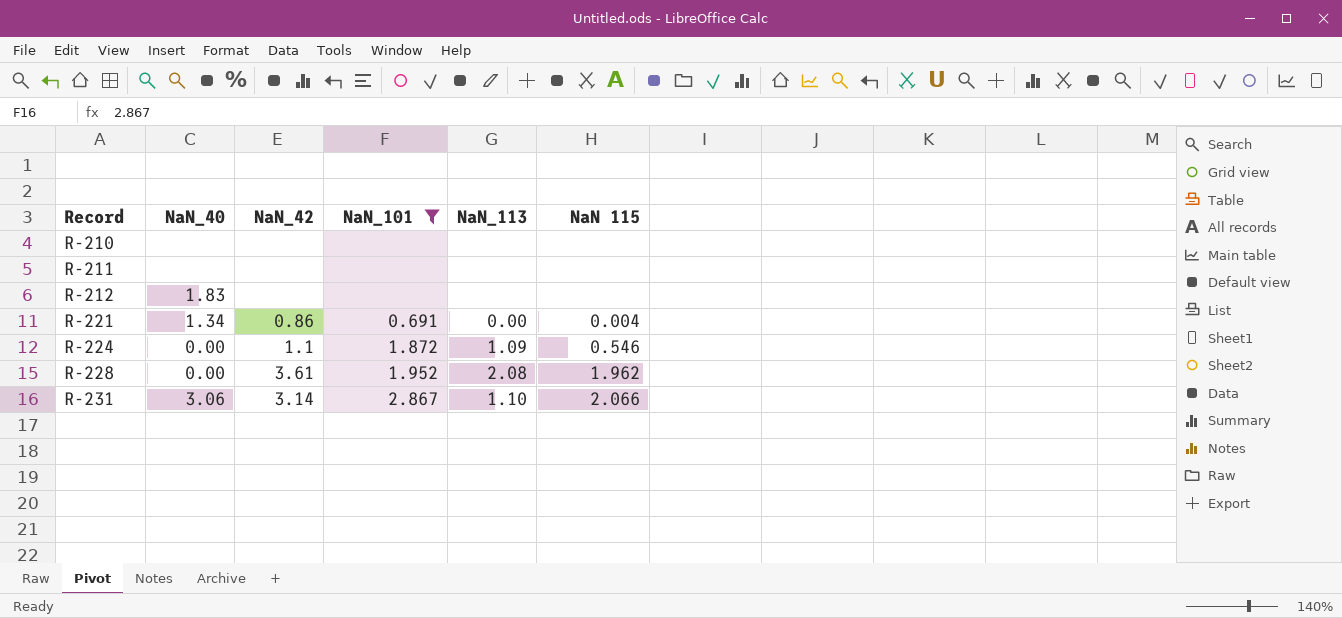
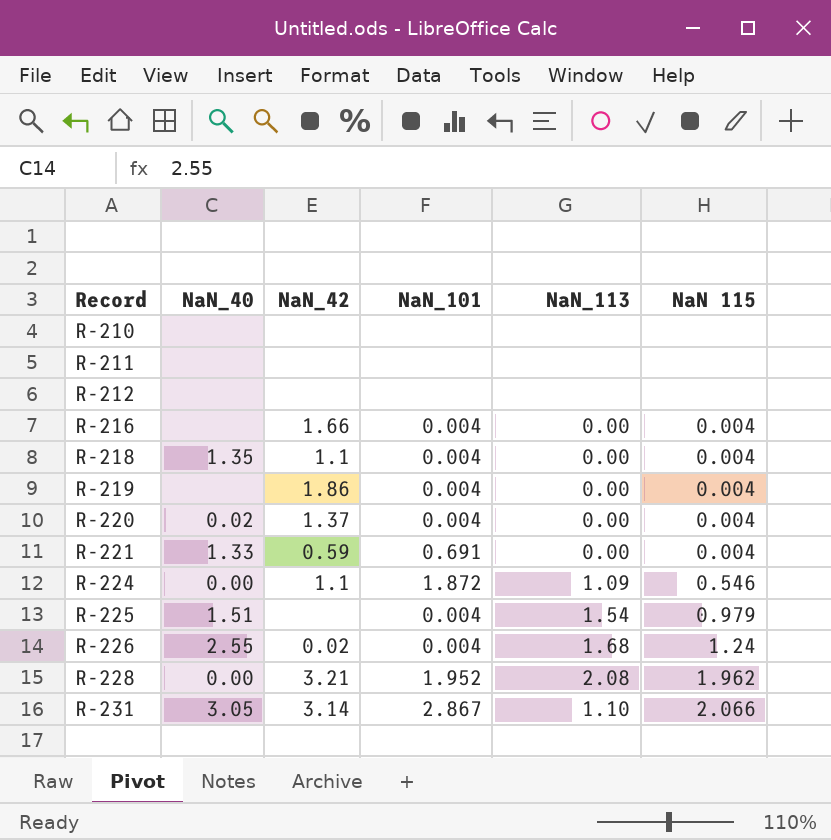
filter: NaN_101 != 0.004 -> none
R-212 | NaN_40: 1.83 -> none
R-221 | NaN_40: 1.34 -> 1.33
R-221 | NaN_42: 0.86 -> 0.59
R-228 | NaN_42: 3.61 -> 3.21
R-231 | NaN_40: 3.06 -> 3.05

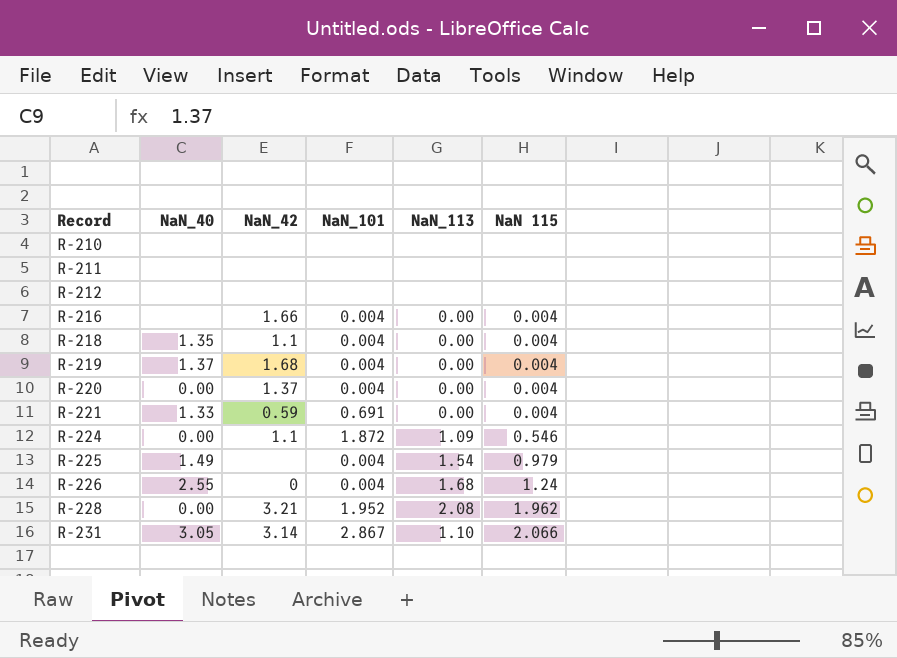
R-219 | NaN_40: none -> 1.37
R-219 | NaN_42: 1.86 -> 1.68
R-220 | NaN_40: 0.02 -> 0.00
R-225 | NaN_40: 1.51 -> 1.49
R-226 | NaN_42: 0.02 -> 0

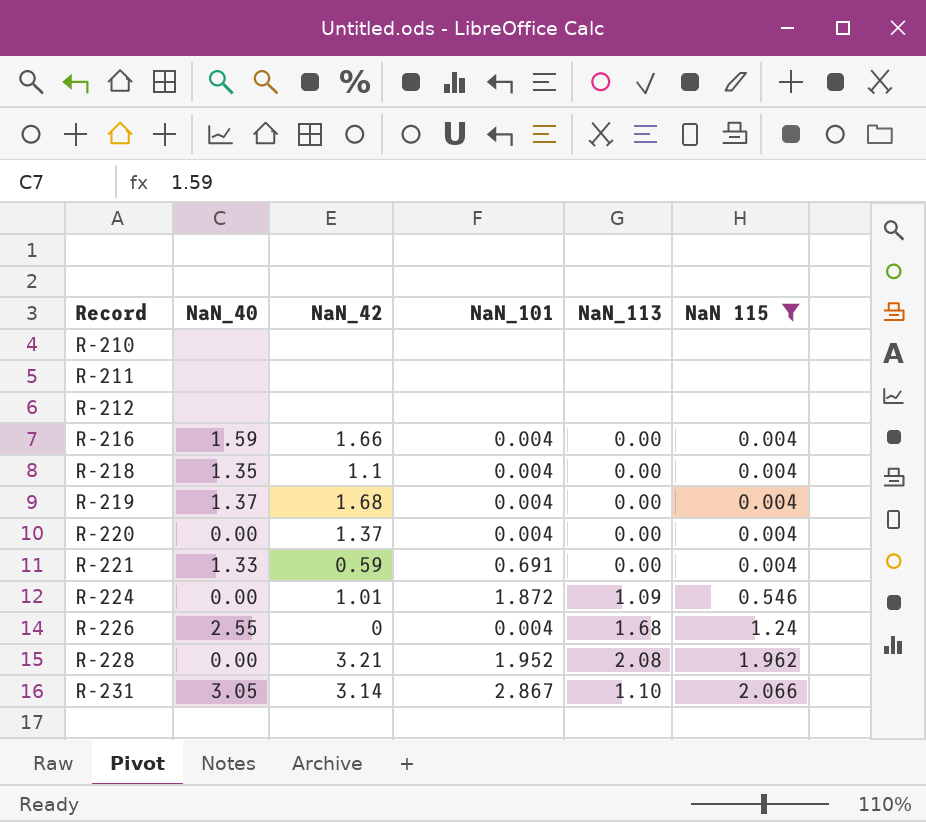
filter: none -> NaN 115 != 0.979
R-216 | NaN_40: none -> 1.59
R-224 | NaN_42: 1.1 -> 1.01

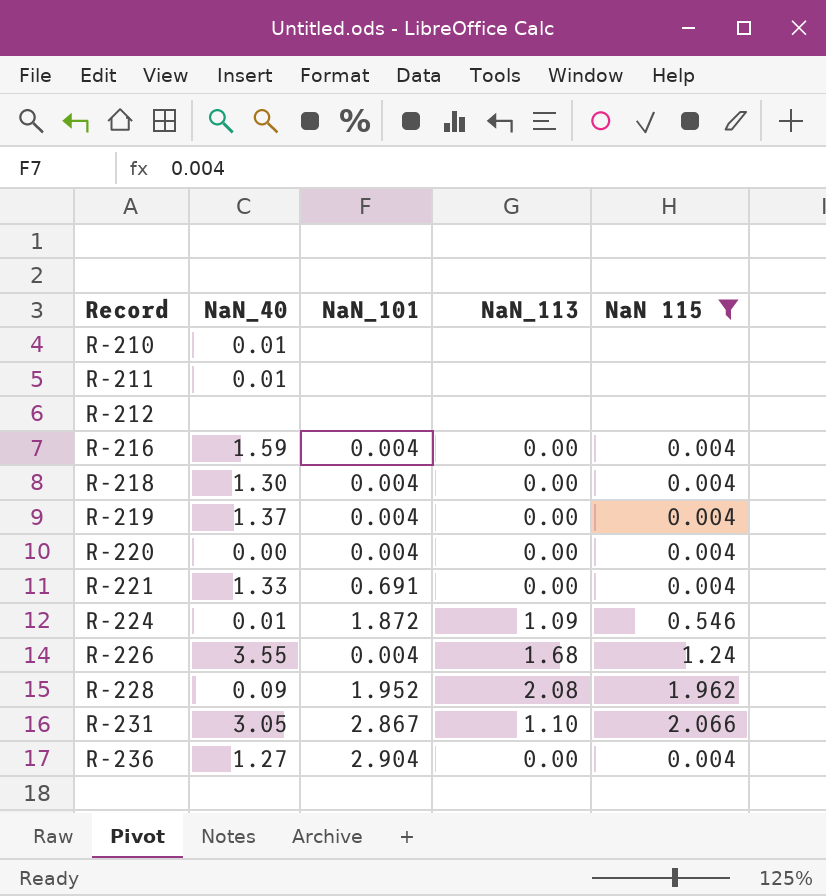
column NaN_42 | position: 3 -> none
R-210 | NaN_40: none -> 0.01
R-211 | NaN_40: none -> 0.01
R-218 | NaN_40: 1.35 -> 1.30
R-224 | NaN_40: 0.00 -> 0.01
R-226 | NaN_40: 2.55 -> 3.55
R-228 | NaN_40: 0.00 -> 0.09
row R-236: none -> 1.27 | 2.904 | 0.00 | 0.004

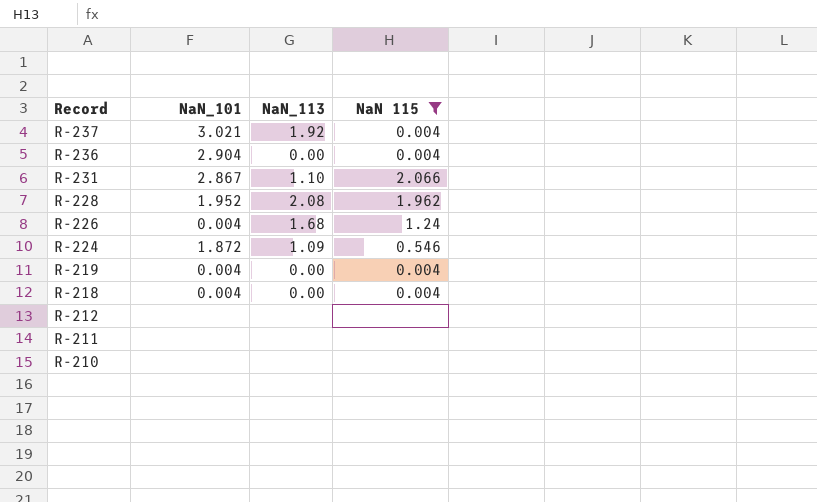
row order: Record ascending -> Record descending
column NaN_40 | position: 2 -> none
row R-216: 1.59 | 0.004 | 0.00 | 0.004 -> none
row R-220: 0.00 | 0.004 | 0.00 | 0.004 -> none
row R-221: 1.33 | 0.691 | 0.00 | 0.004 -> none
row R-237: none -> 3.021 | 1.92 | 0.004

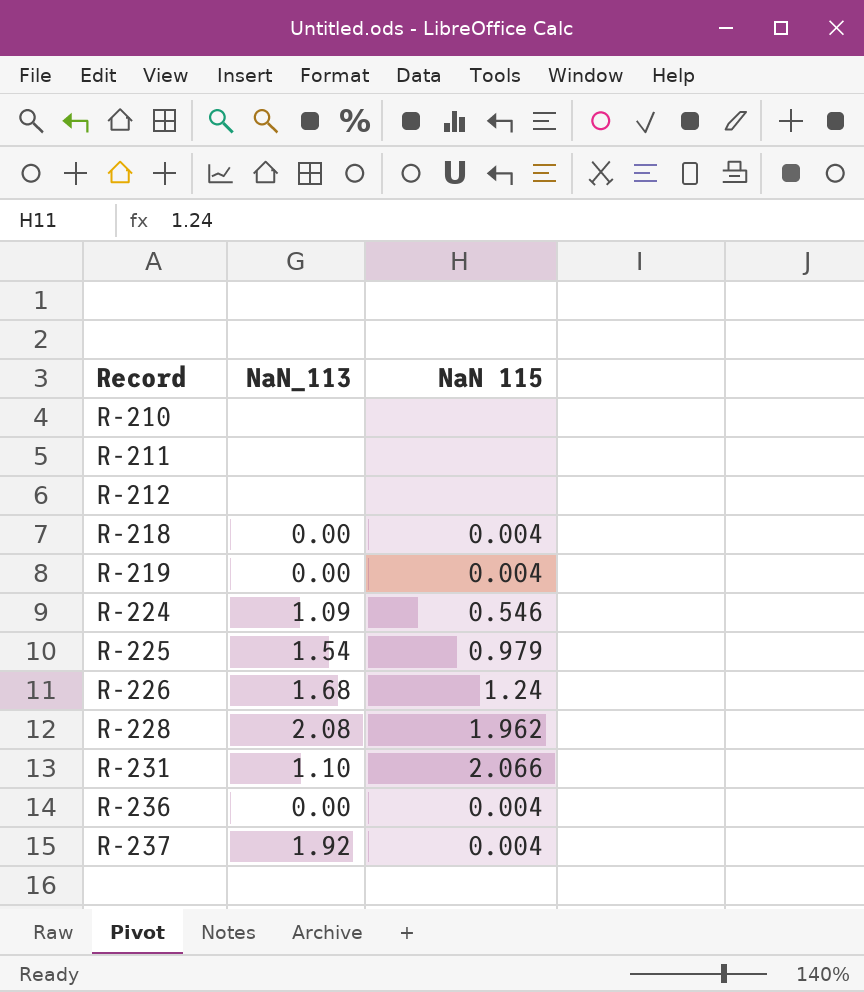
filter: NaN 115 != 0.979 -> none
row order: Record descending -> Record ascending
column NaN_101 | position: 2 -> none

